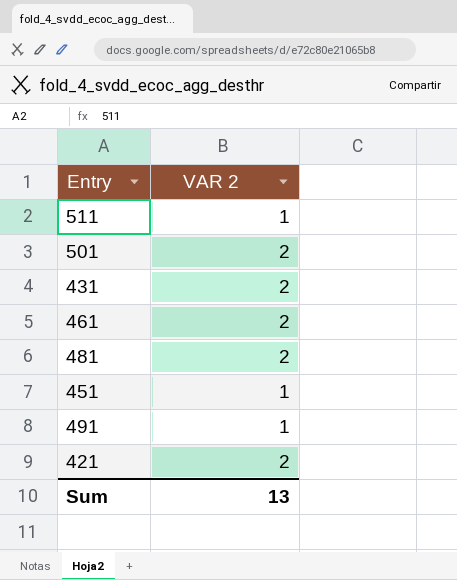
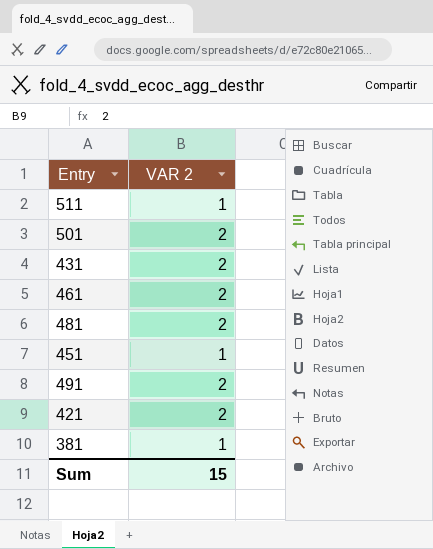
491 | VAR 2: 1 -> 2
row 381: none -> 1
Sum | VAR 2: 13 -> 15

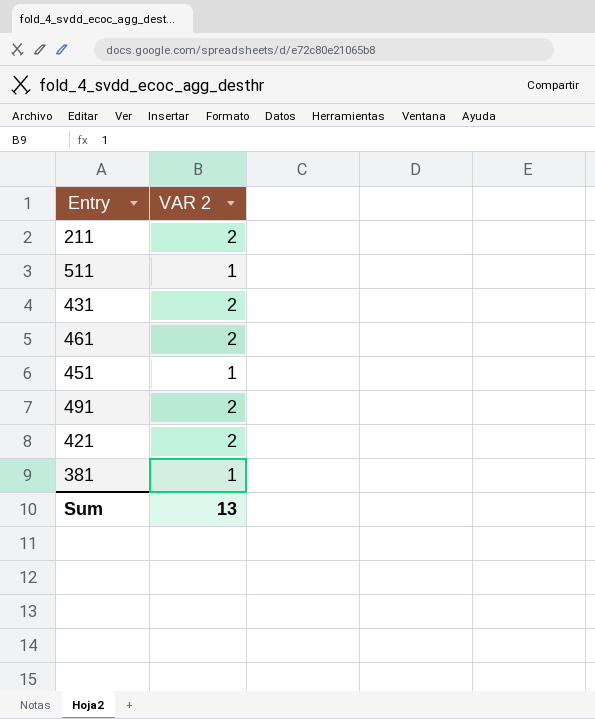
row 501: 2 -> none
row 481: 2 -> none
row 211: none -> 2
Sum | VAR 2: 15 -> 13

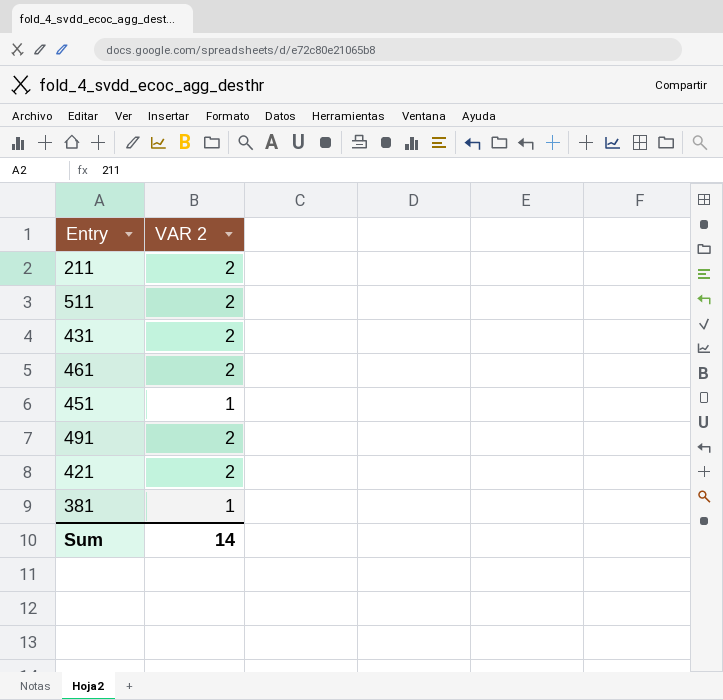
511 | VAR 2: 1 -> 2
Sum | VAR 2: 13 -> 14

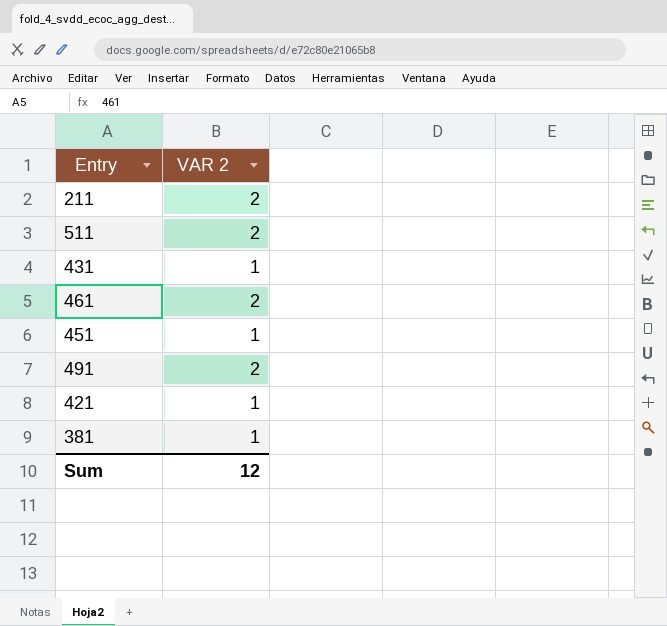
431 | VAR 2: 2 -> 1
421 | VAR 2: 2 -> 1
Sum | VAR 2: 14 -> 12

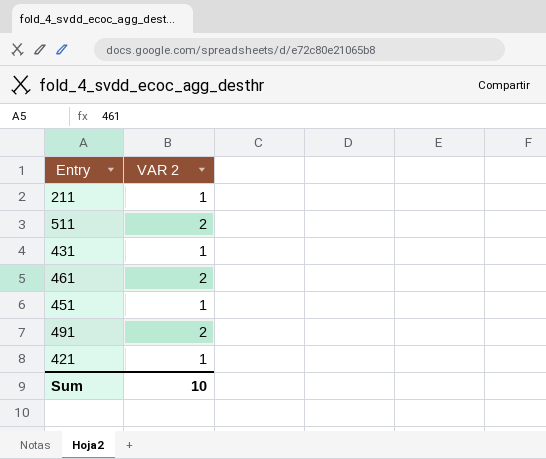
row 381: 1 -> none
211 | VAR 2: 2 -> 1
Sum | VAR 2: 12 -> 10

